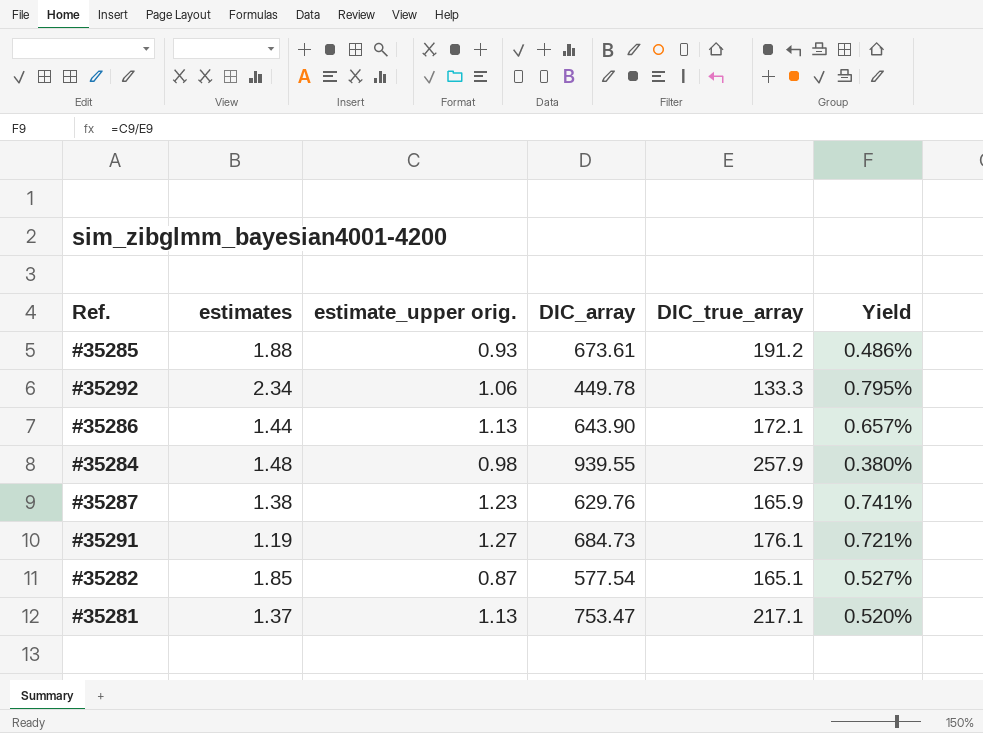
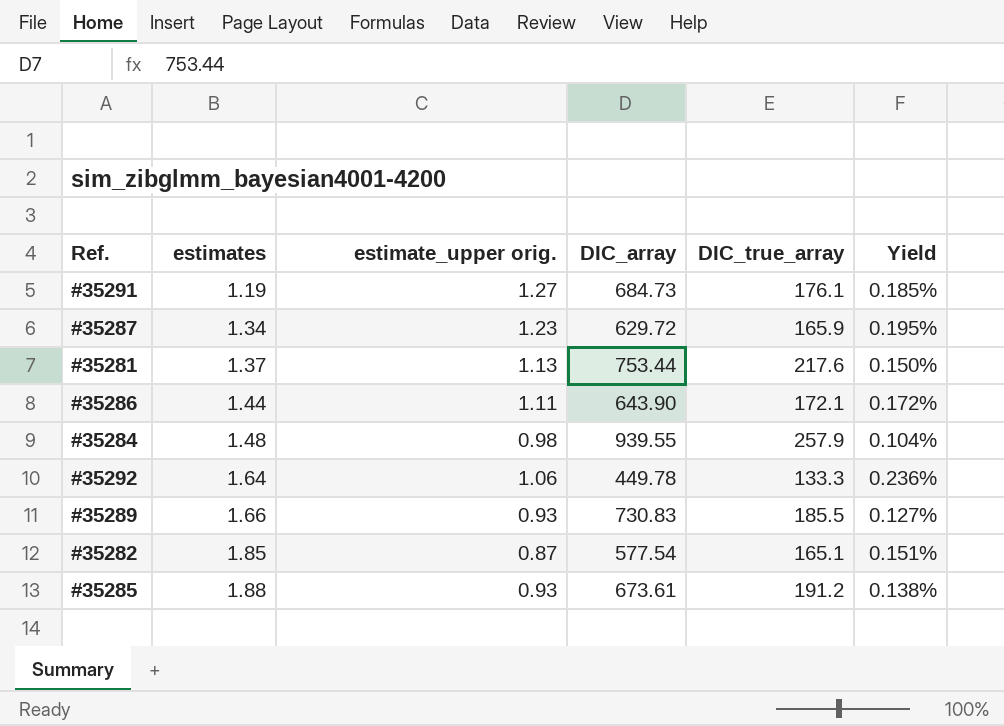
row order: none -> estimates ascending
column Yield | formula: [estimate_upper orig.] / [DIC_true_array] -> [estimate_upper orig.] / [DIC_array]
#35287 | estimates: 1.38 -> 1.34
#35287 | DIC_array: 629.76 -> 629.72
#35281 | DIC_array: 753.47 -> 753.44
#35281 | DIC_true_array: 217.1 -> 217.6
#35286 | estimate_upper orig.: 1.13 -> 1.11
#35292 | estimates: 2.34 -> 1.64
row #35289: none -> 1.66 | 0.93 | 730.83 | 185.5 | 0.127%

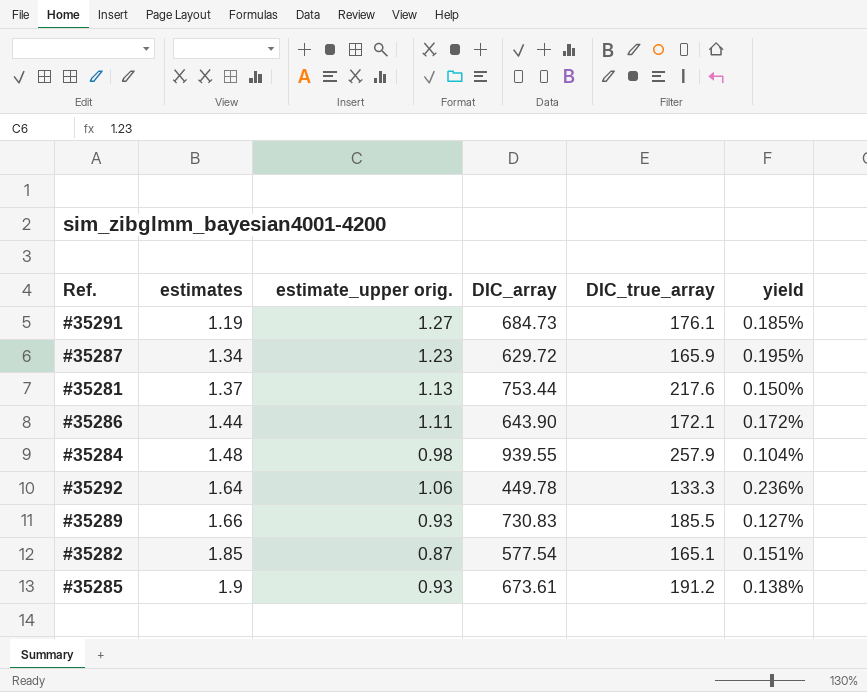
column name: Yield -> yield
#35285 | estimates: 1.88 -> 1.9

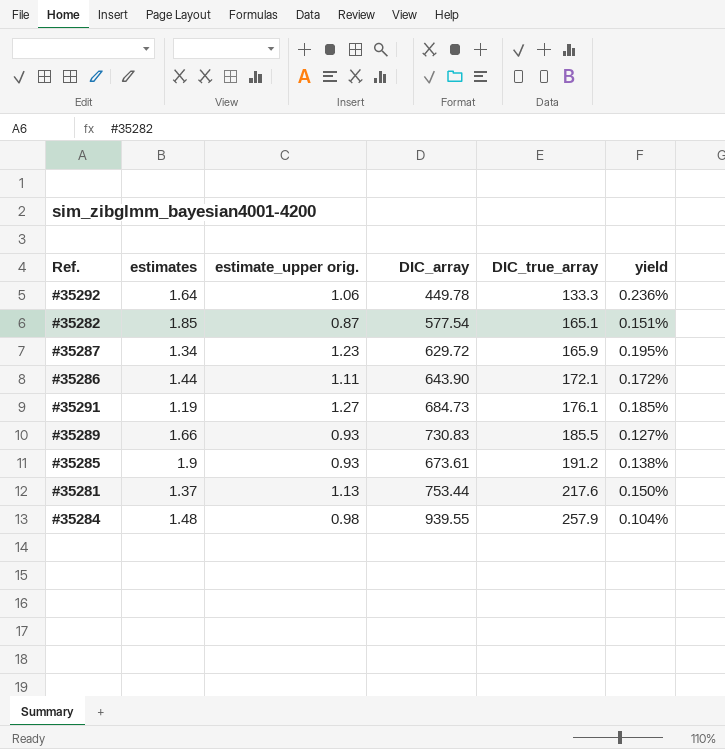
row order: estimates ascending -> DIC_true_array ascending

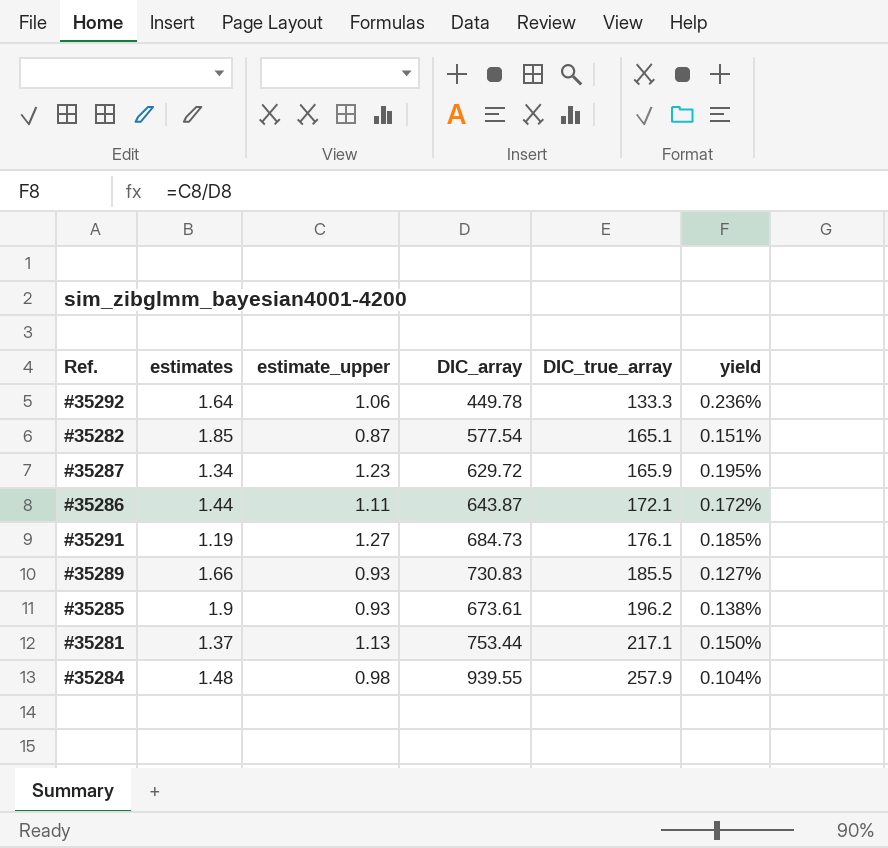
column name: estimate_upper orig. -> estimate_upper
#35286 | DIC_array: 643.90 -> 643.87
#35285 | DIC_true_array: 191.2 -> 196.2
#35281 | DIC_true_array: 217.6 -> 217.1

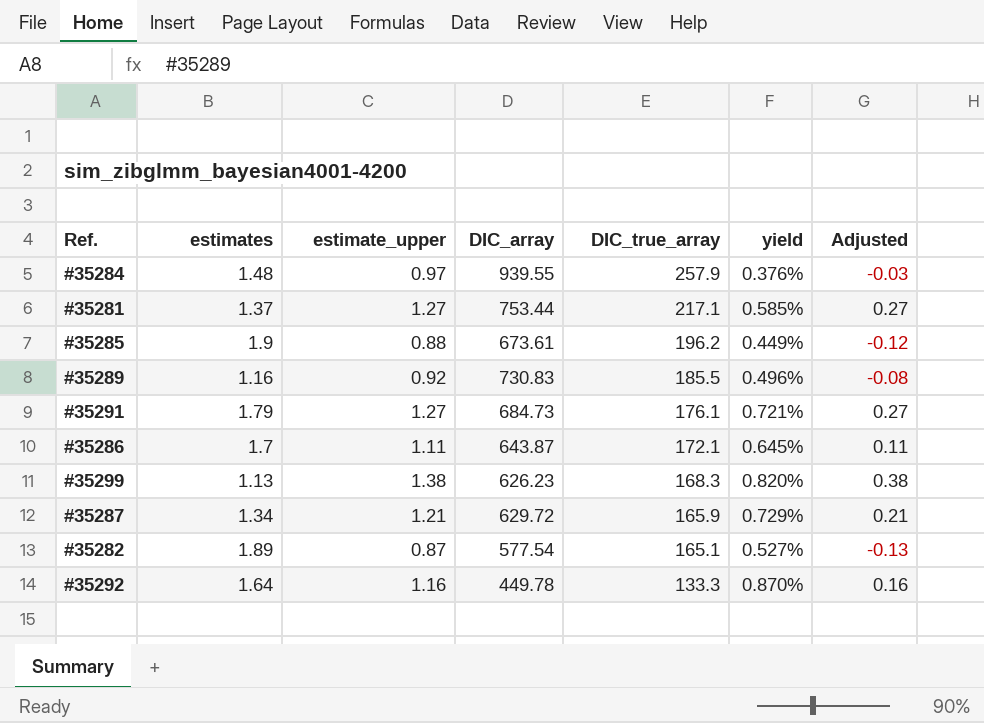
row order: DIC_true_array ascending -> DIC_true_array descending
column yield | formula: [estimate_upper] / [DIC_array] -> [estimate_upper] / [DIC_true_array]
column Adjusted | formula: none -> [estimate_upper] - 1
#35284 | estimate_upper: 0.98 -> 0.97
#35281 | estimate_upper: 1.13 -> 1.27
#35285 | estimate_upper: 0.93 -> 0.88
#35289 | estimates: 1.66 -> 1.16
#35289 | estimate_upper: 0.93 -> 0.92
#35291 | estimates: 1.19 -> 1.79
#35286 | estimates: 1.44 -> 1.7
row #35299: none -> 1.13 | 1.38 | 626.23 | 168.3 | 0.820% | 0.38
#35287 | estimate_upper: 1.23 -> 1.21
#35282 | estimates: 1.85 -> 1.89
#35292 | estimate_upper: 1.06 -> 1.16

